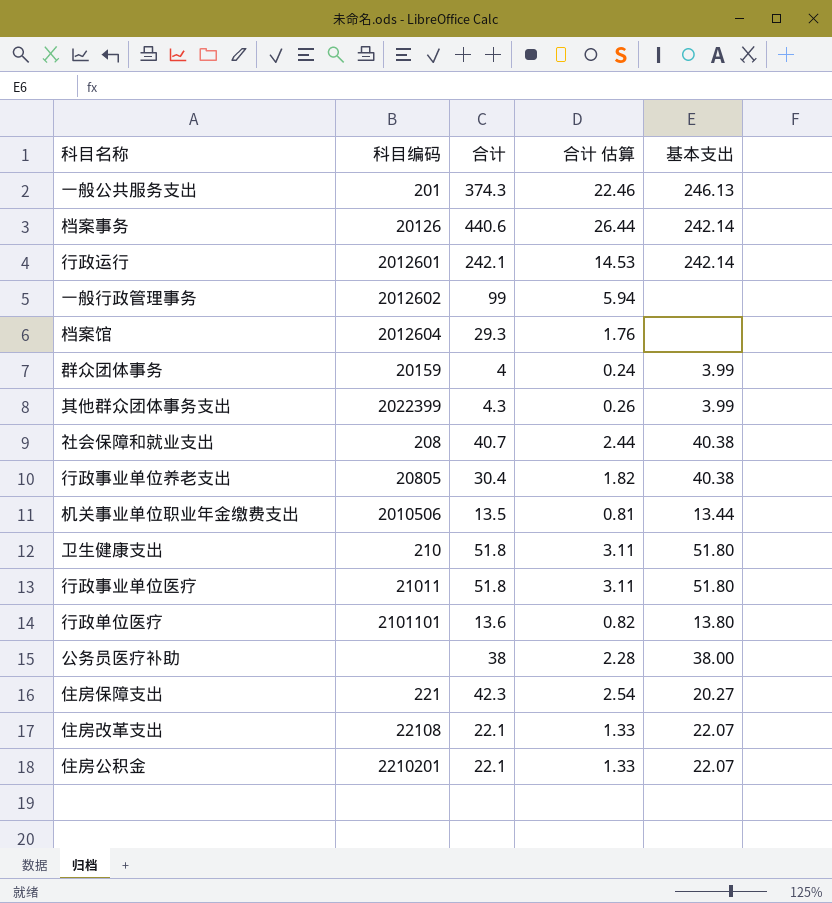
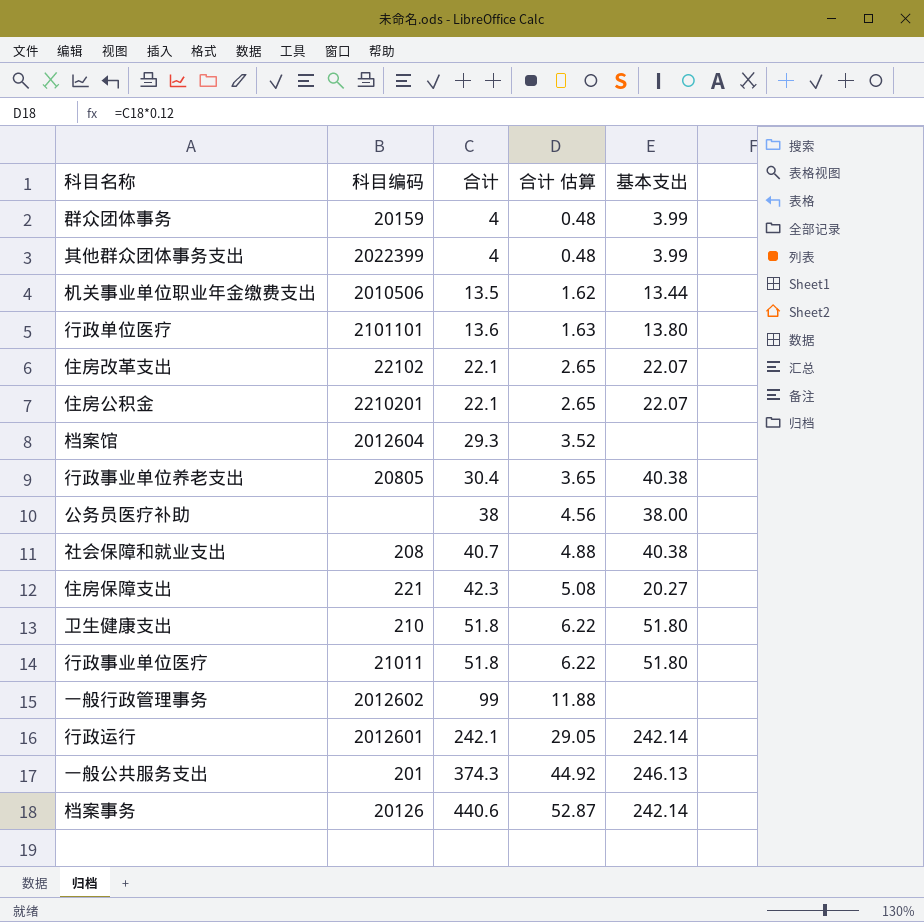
row order: none -> 合计 ascending
column 合计 估算 | formula: [合计] * 0.06 -> [合计] * 0.12
其他群众团体事务支出 | 合计: 4.3 -> 4
住房改革支出 | 科目编码: 22108 -> 22102

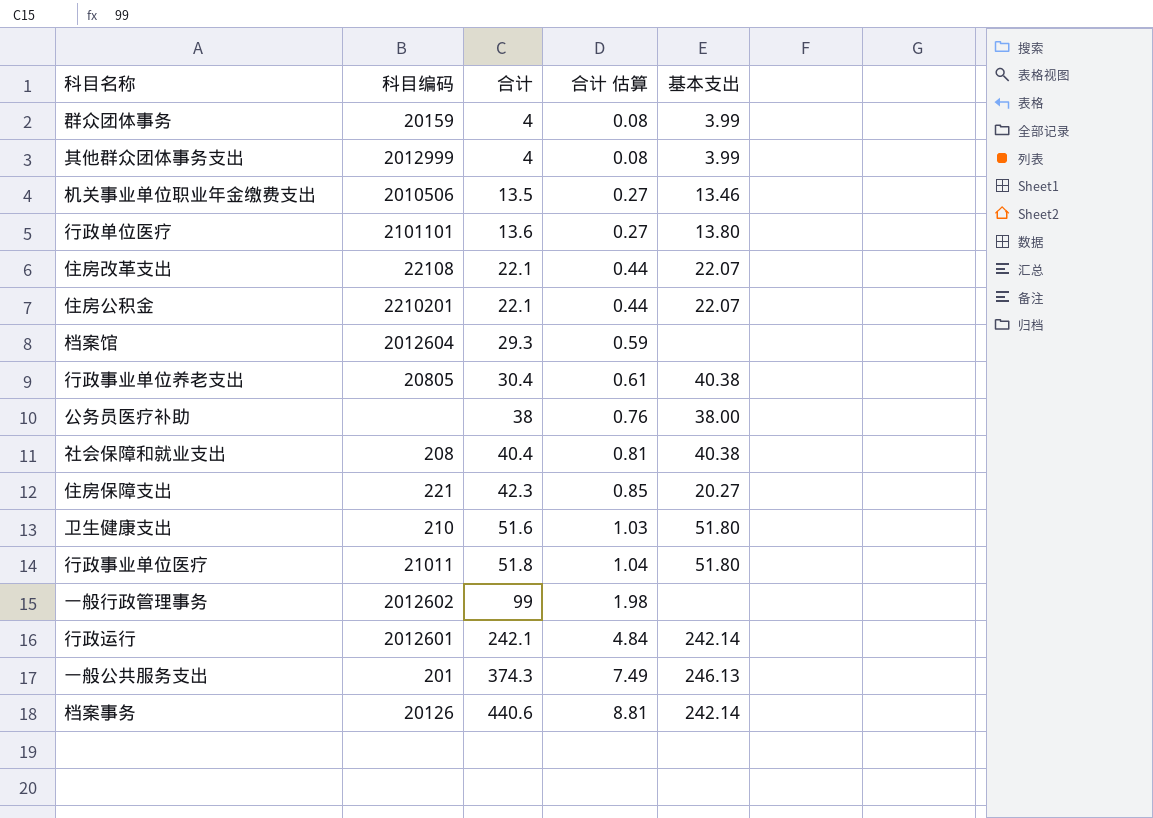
column 合计 估算 | formula: [合计] * 0.12 -> [合计] * 0.02
其他群众团体事务支出 | 科目编码: 2022399 -> 2012999
机关事业单位职业年金缴费支出 | 基本支出: 13.44 -> 13.46
住房改革支出 | 科目编码: 22102 -> 22108
社会保障和就业支出 | 合计: 40.7 -> 40.4
卫生健康支出 | 合计: 51.8 -> 51.6

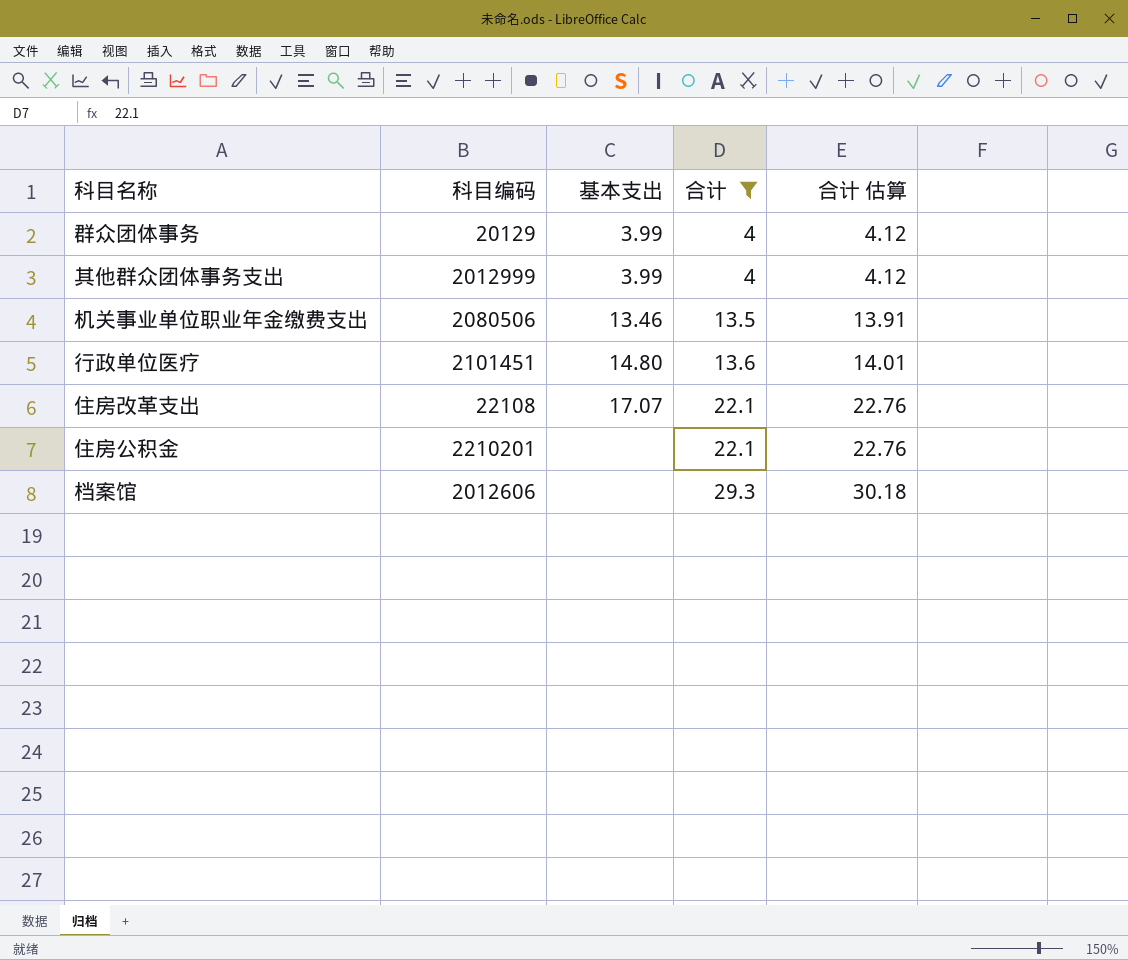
filter: none -> 合计 <= 29.3
column 基本支出 | position: 5 -> 3
column 合计 估算 | formula: [合计] * 0.02 -> [合计] * 1.03
群众团体事务 | 科目编码: 20159 -> 20129
机关事业单位职业年金缴费支出 | 科目编码: 2010506 -> 2080506
行政单位医疗 | 科目编码: 2101101 -> 2101451
行政单位医疗 | 基本支出: 13.80 -> 14.80
住房改革支出 | 基本支出: 22.07 -> 17.07
住房公积金 | 基本支出: 22.07 -> none
档案馆 | 科目编码: 2012604 -> 2012606

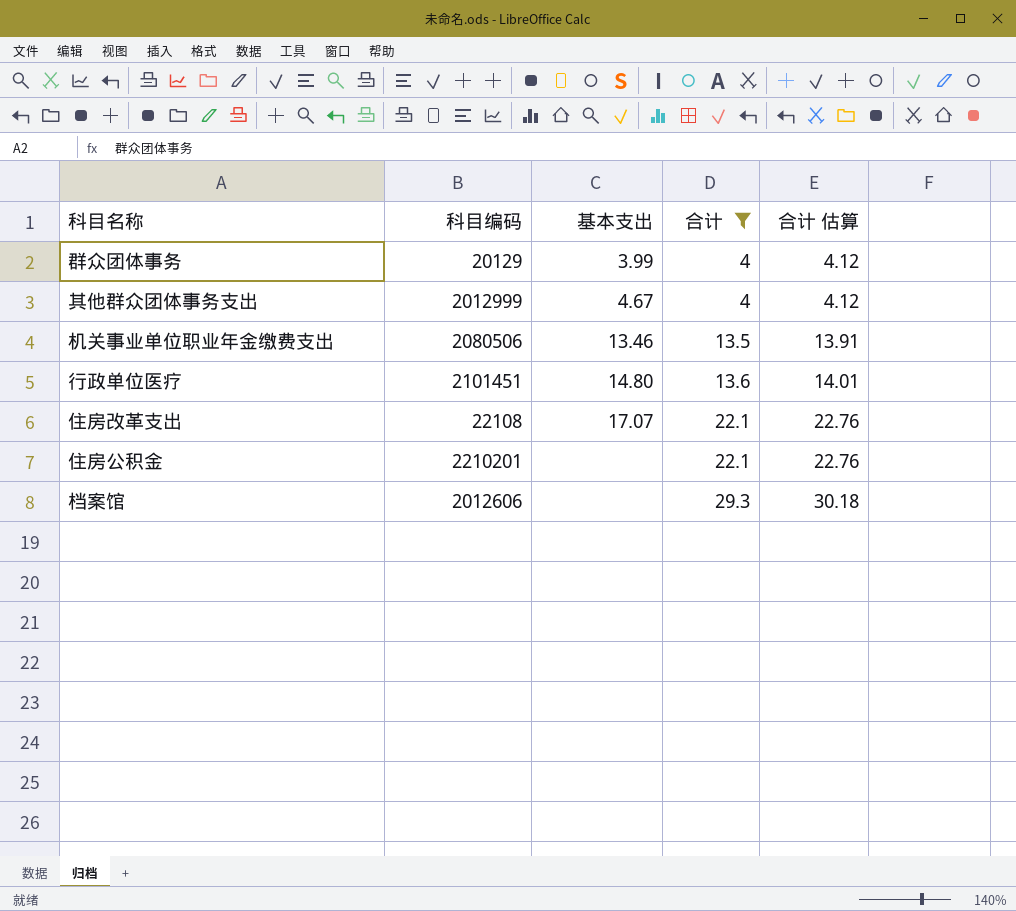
其他群众团体事务支出 | 基本支出: 3.99 -> 4.67

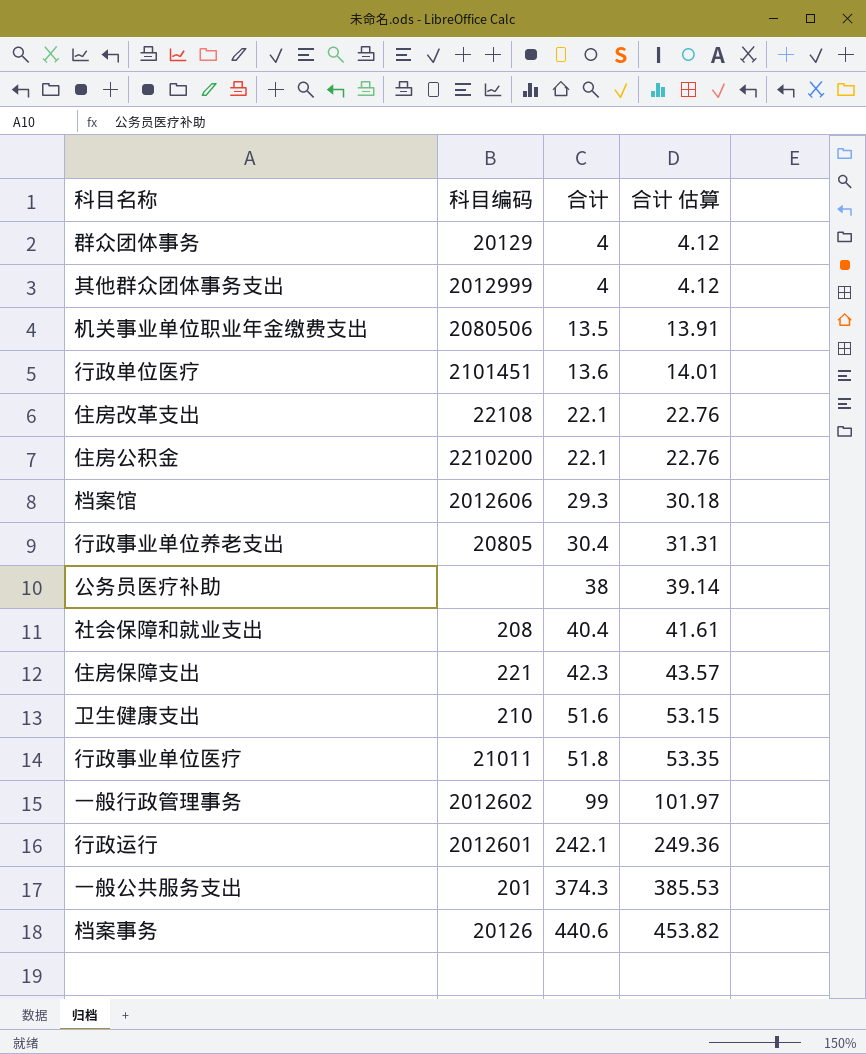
filter: 合计 <= 29.3 -> none
column 基本支出 | position: 3 -> none
住房公积金 | 科目编码: 2210201 -> 2210200

